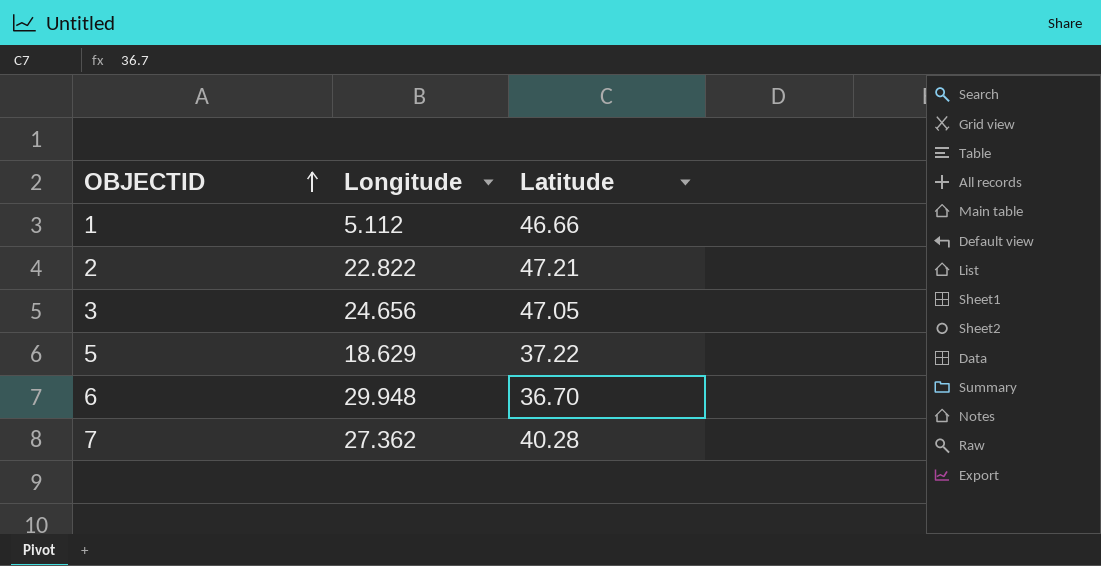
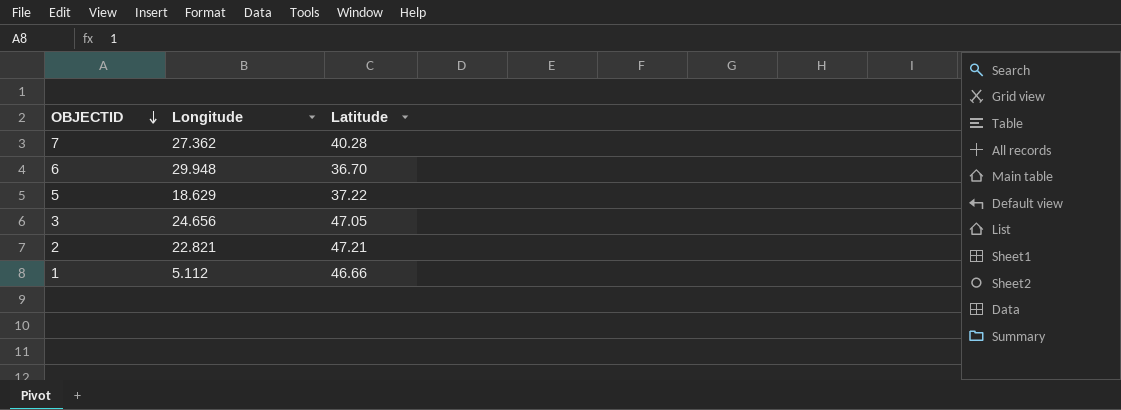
row order: OBJECTID ascending -> OBJECTID descending
2 | Longitude: 22.822 -> 22.821

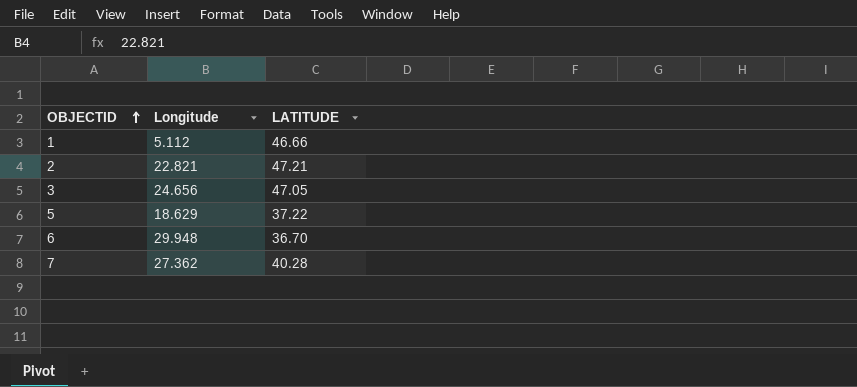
row order: OBJECTID descending -> OBJECTID ascending
column name: Latitude -> LATITUDE

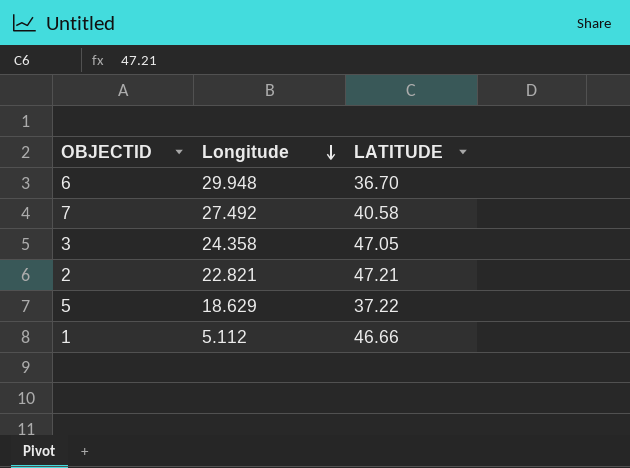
row order: OBJECTID ascending -> Longitude descending
7 | Longitude: 27.362 -> 27.492
7 | LATITUDE: 40.28 -> 40.58
3 | Longitude: 24.656 -> 24.358

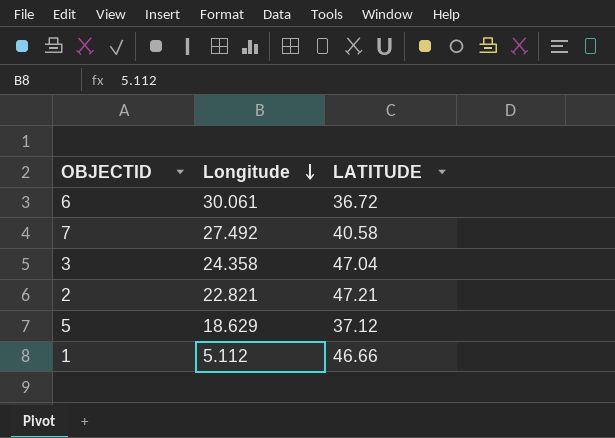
6 | Longitude: 29.948 -> 30.061
6 | LATITUDE: 36.70 -> 36.72
3 | LATITUDE: 47.05 -> 47.04
5 | LATITUDE: 37.22 -> 37.12

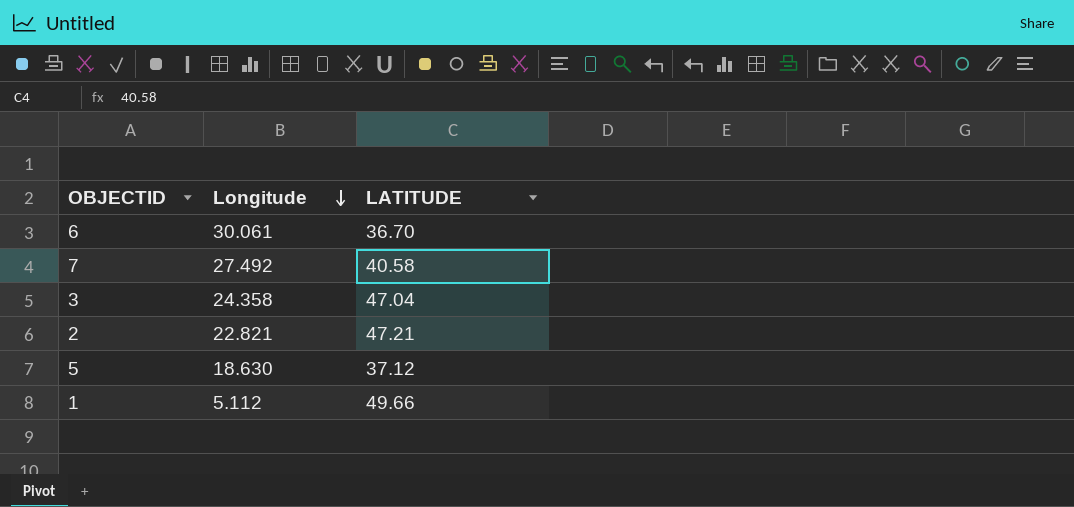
6 | LATITUDE: 36.72 -> 36.70
5 | Longitude: 18.629 -> 18.630
1 | LATITUDE: 46.66 -> 49.66

